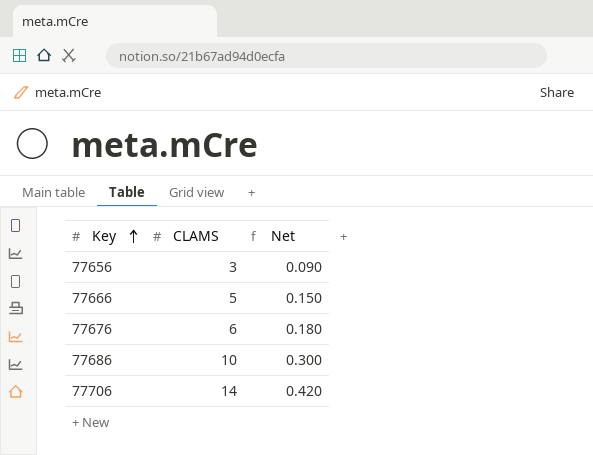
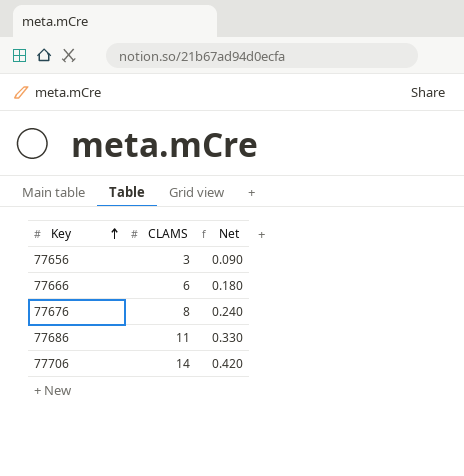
77666 | CLAMS: 5 -> 6
77666 | Net: 0.150 -> 0.180
77676 | CLAMS: 6 -> 8
77676 | Net: 0.180 -> 0.240
77686 | CLAMS: 10 -> 11
77686 | Net: 0.300 -> 0.330

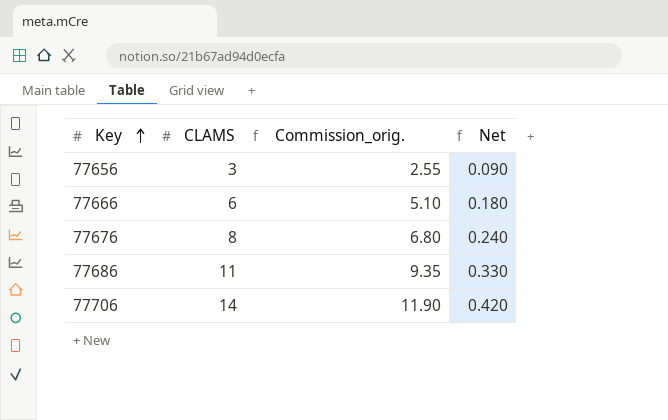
column Commission_orig. | formula: none -> [CLAMS] * 0.85

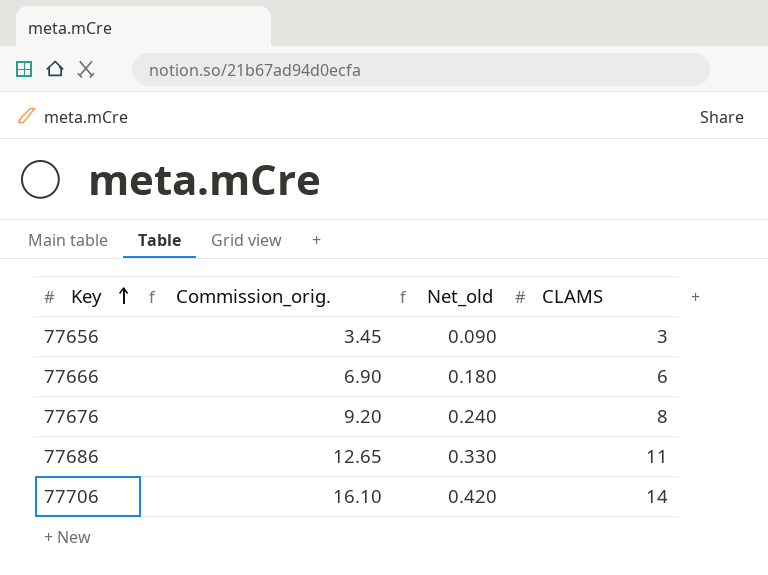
column Commission_orig. | formula: [CLAMS] * 0.85 -> [CLAMS] * 1.15
column name: Net -> Net_old
column CLAMS | position: 2 -> 4

